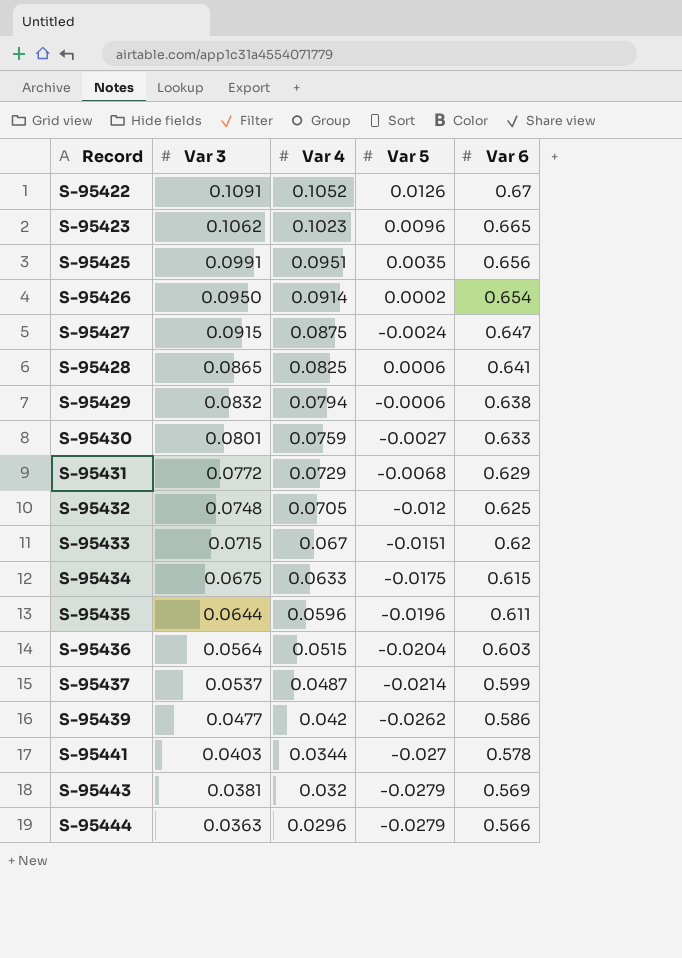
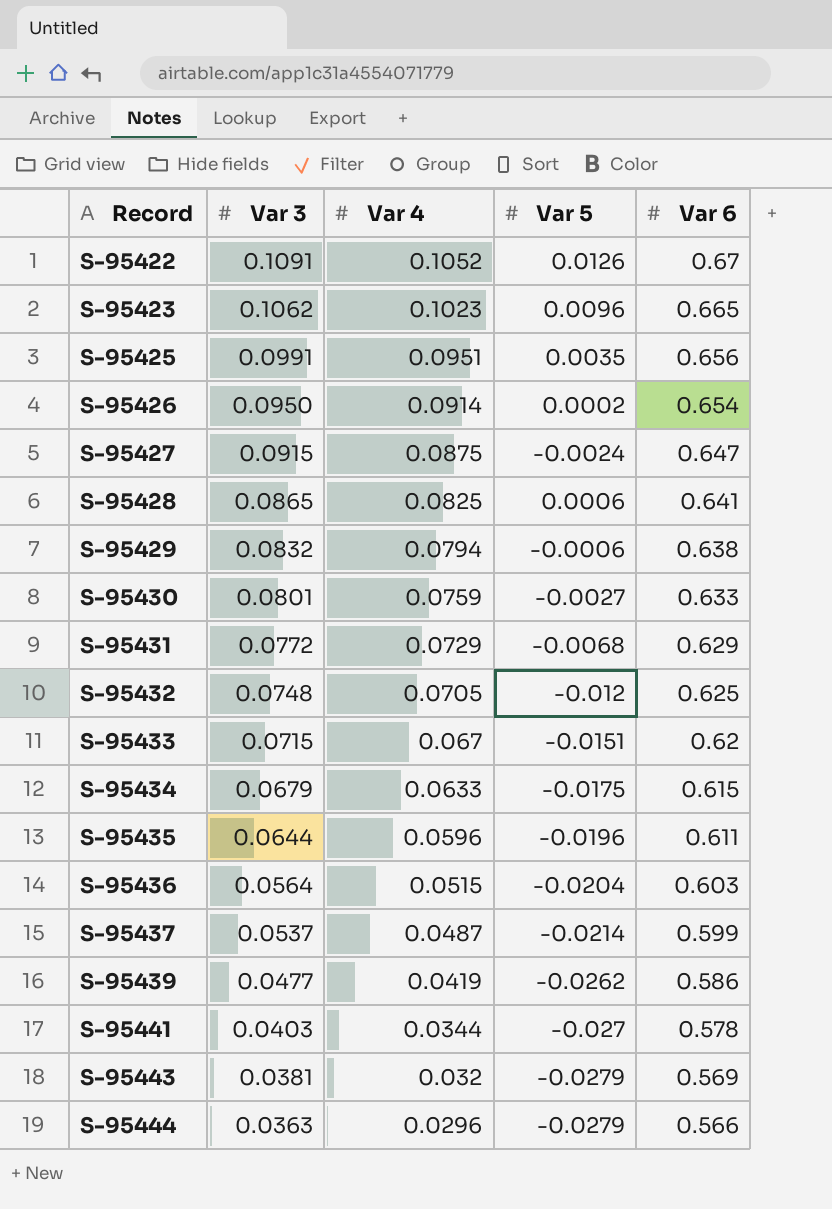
S-95434 | Var 3: 0.0675 -> 0.0679
S-95439 | Var 4: 0.042 -> 0.0419

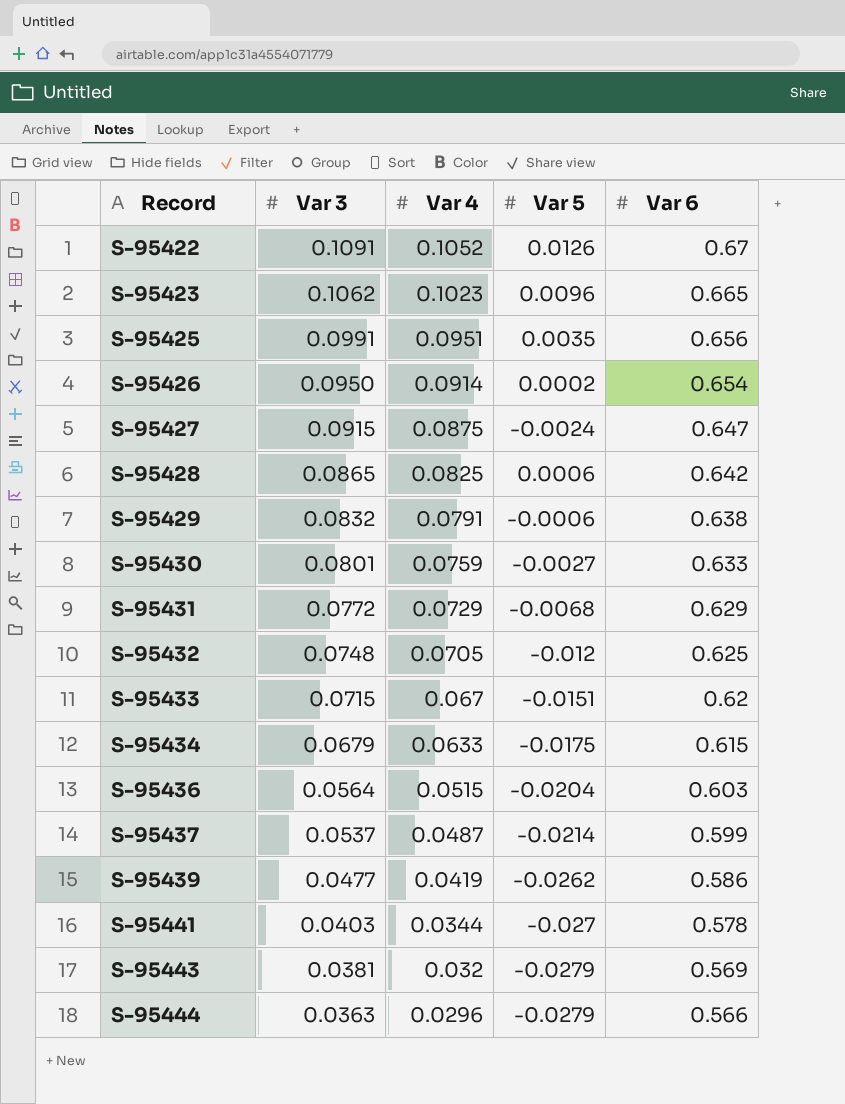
row S-95435: 0.0644 | 0.0596 | -0.0196 | 0.611 -> none
S-95428 | Var 6: 0.641 -> 0.642
S-95429 | Var 4: 0.0794 -> 0.0791

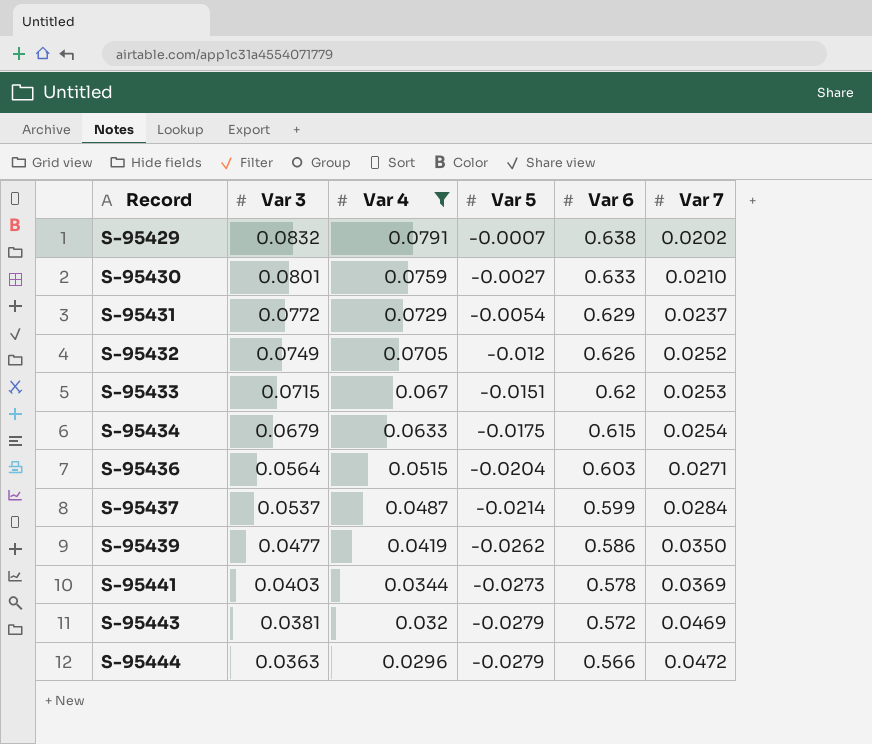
filter: none -> Var 4 <= 0.0791
column Var 7 | position: none -> 6
S-95429 | Var 5: -0.0006 -> -0.0007
S-95431 | Var 5: -0.0068 -> -0.0054
S-95432 | Var 3: 0.0748 -> 0.0749
S-95432 | Var 6: 0.625 -> 0.626
S-95441 | Var 5: -0.027 -> -0.0273
S-95443 | Var 6: 0.569 -> 0.572

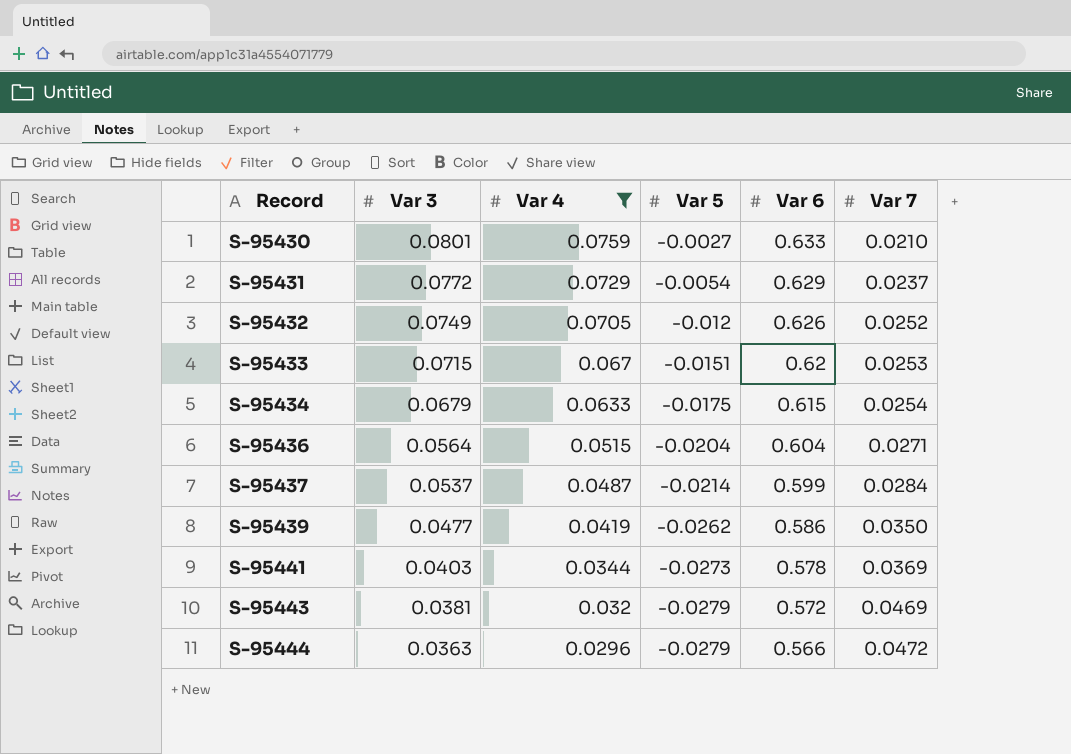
row S-95429: 0.0832 | 0.0791 | -0.0007 | 0.638 | 0.0202 -> none
S-95436 | Var 6: 0.603 -> 0.604

